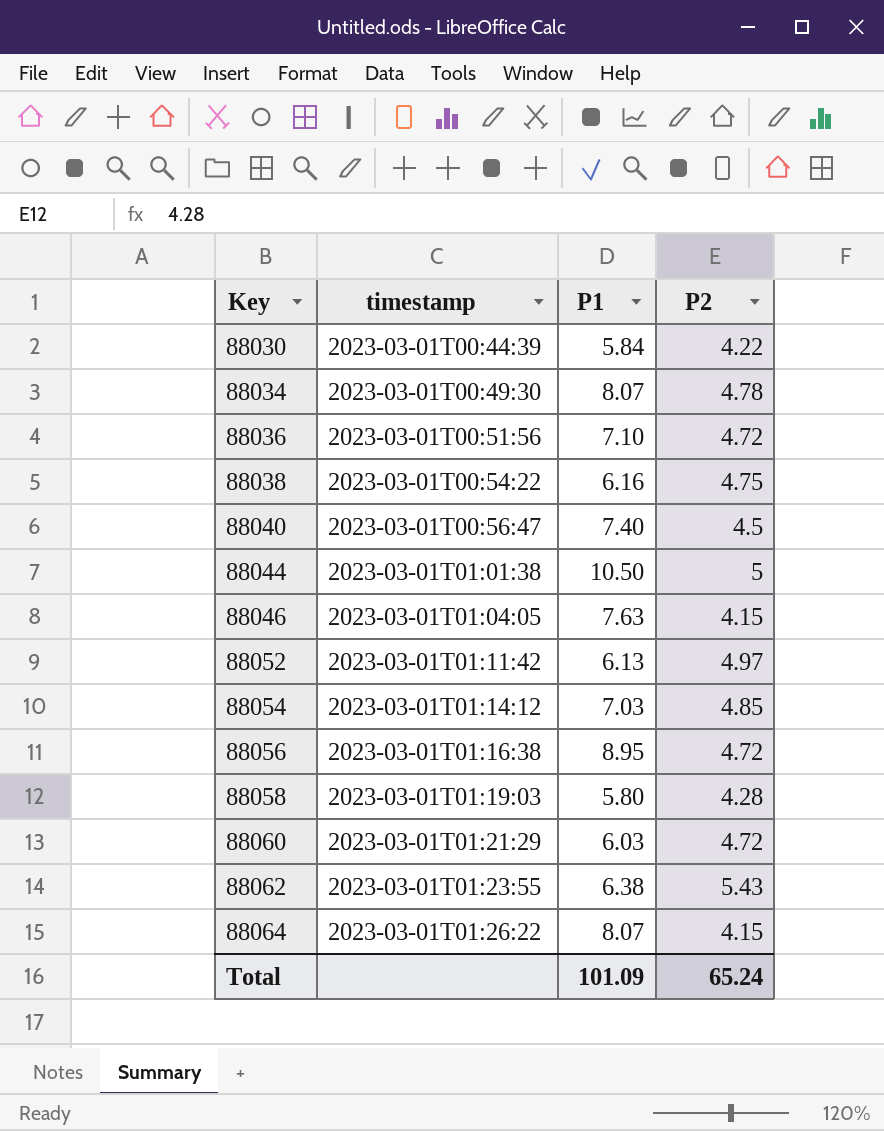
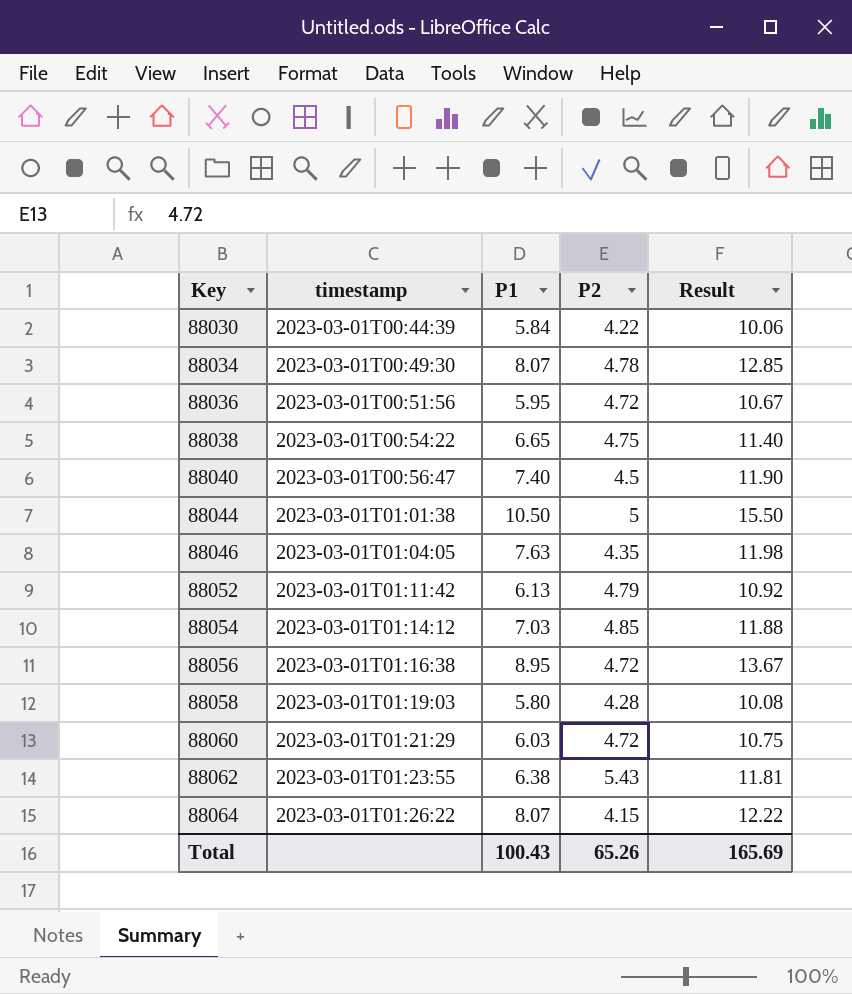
column Result | formula: none -> [P1] + [P2]
88036 | P1: 7.10 -> 5.95
88038 | P1: 6.16 -> 6.65
88046 | P2: 4.15 -> 4.35
88052 | P2: 4.97 -> 4.79
Total | P1: 101.09 -> 100.43
Total | P2: 65.24 -> 65.26

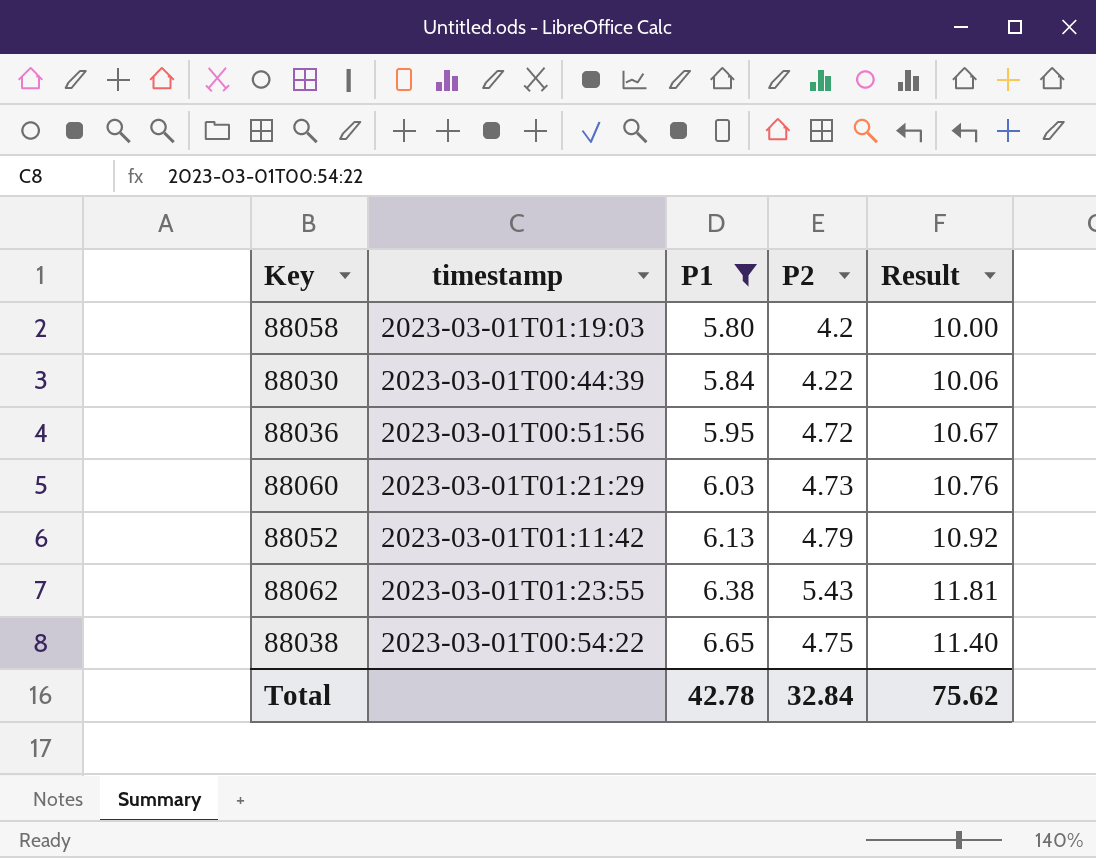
filter: none -> P1 <= 6.65
row order: Key ascending -> P1 ascending
88058 | P2: 4.28 -> 4.2
88058 | Result: 10.08 -> 10.00
88060 | P2: 4.72 -> 4.73
88060 | Result: 10.75 -> 10.76
Total | P1: 100.43 -> 42.78
Total | P2: 65.26 -> 32.84
Total | Result: 165.69 -> 75.62

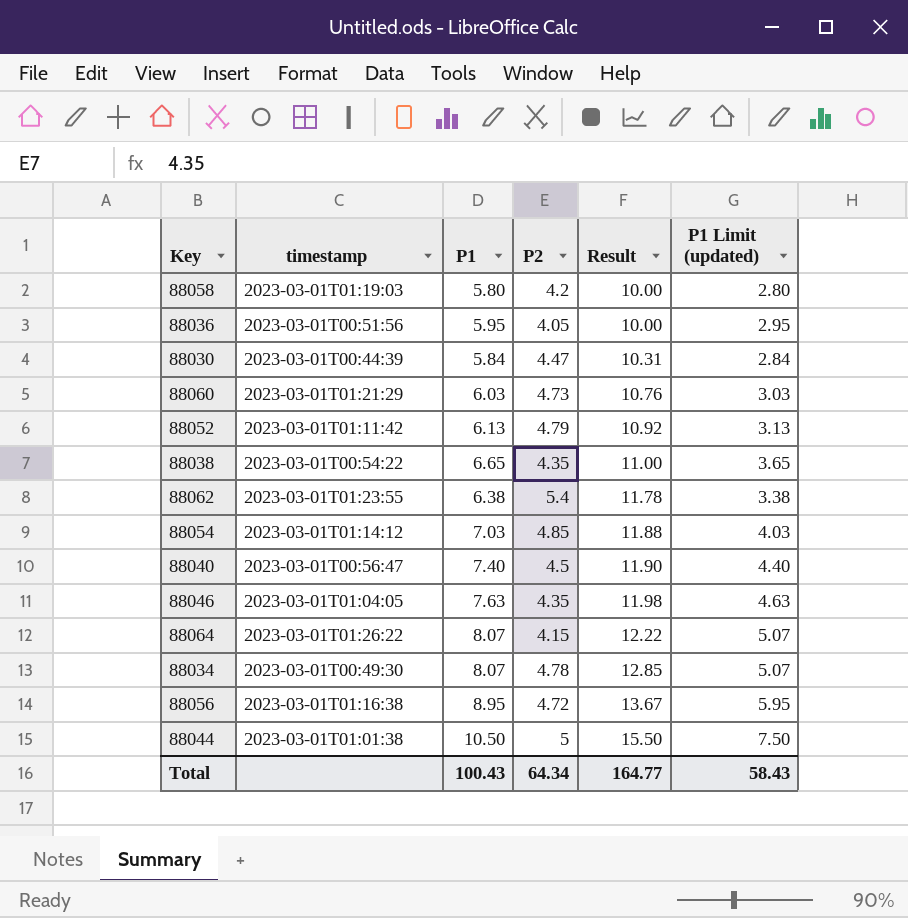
filter: P1 <= 6.65 -> none
row order: P1 ascending -> Result ascending
column P1 Limit (updated) | formula: none -> [P1] - 3
88036 | P2: 4.72 -> 4.05
88036 | Result: 10.67 -> 10.00
88030 | P2: 4.22 -> 4.47
88030 | Result: 10.06 -> 10.31
88038 | P2: 4.75 -> 4.35
88038 | Result: 11.40 -> 11.00
88062 | P2: 5.43 -> 5.4
88062 | Result: 11.81 -> 11.78
Total | P1: 42.78 -> 100.43
Total | P2: 32.84 -> 64.34
Total | Result: 75.62 -> 164.77

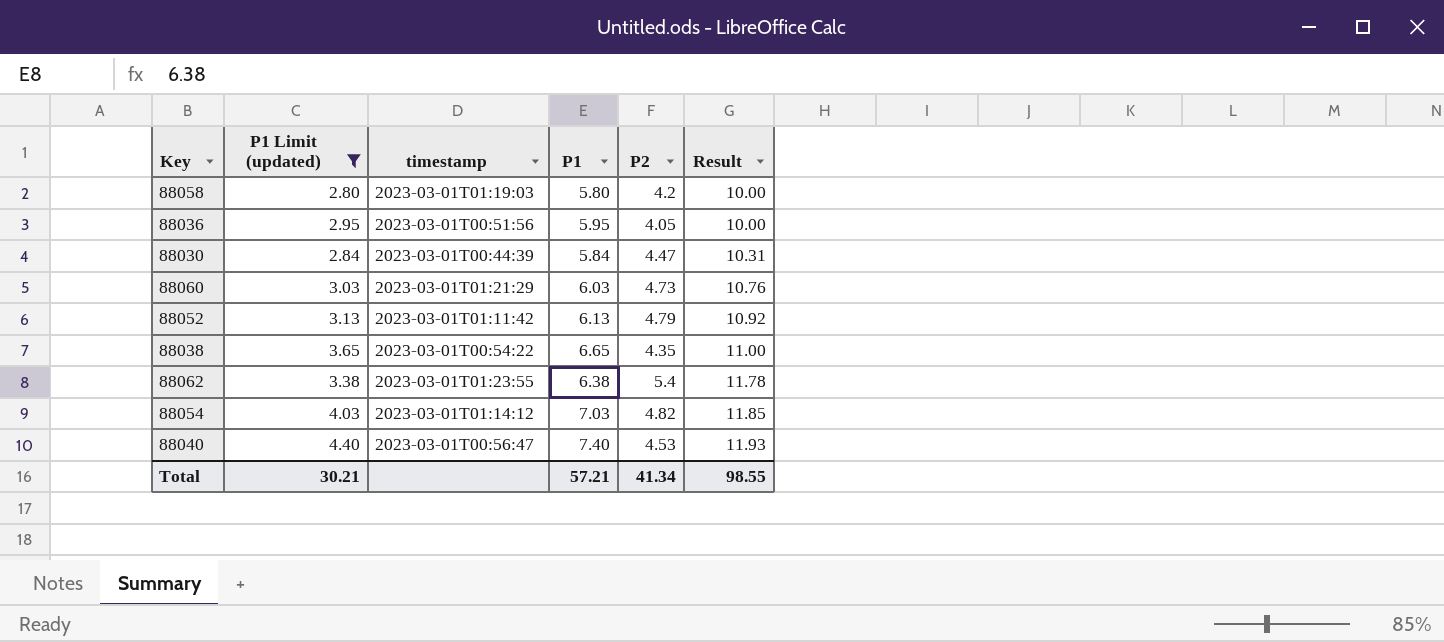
filter: none -> P1 Limit (updated) <= 4.40
column P1 Limit (updated) | position: 6 -> 2
88054 | P2: 4.85 -> 4.82
88054 | Result: 11.88 -> 11.85
88040 | P2: 4.5 -> 4.53
88040 | Result: 11.90 -> 11.93
Total | P1 Limit (updated): 58.43 -> 30.21
Total | P1: 100.43 -> 57.21
Total | P2: 64.34 -> 41.34
Total | Result: 164.77 -> 98.55

